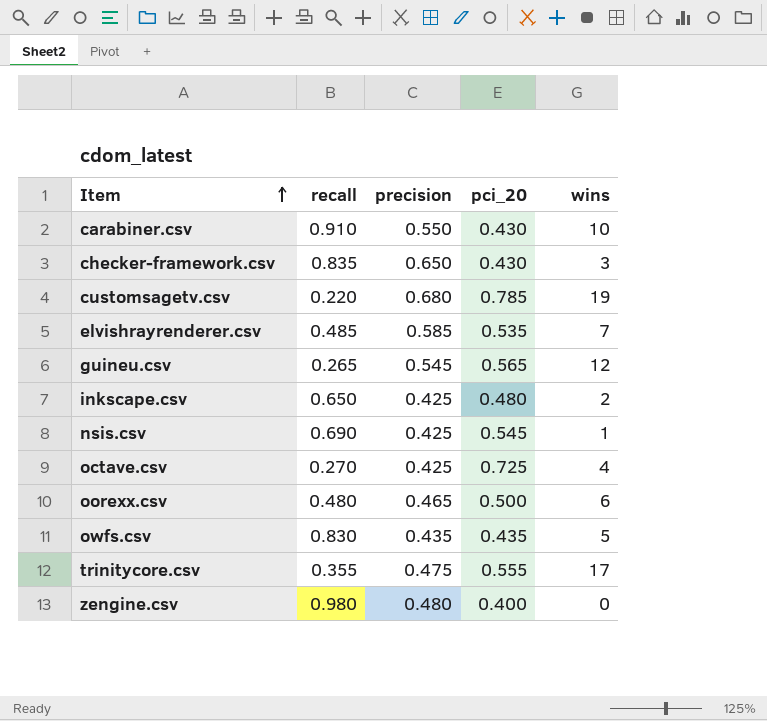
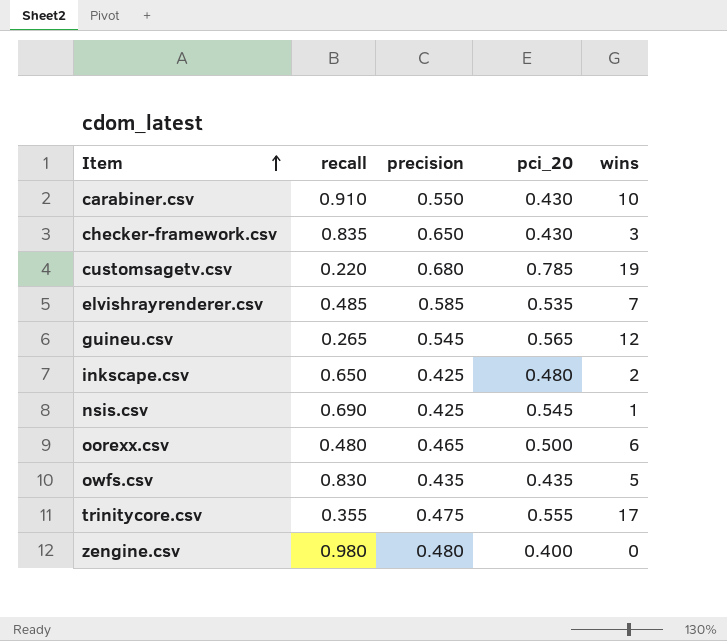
row octave.csv: 0.270 | 0.425 | 0.725 | 4 -> none

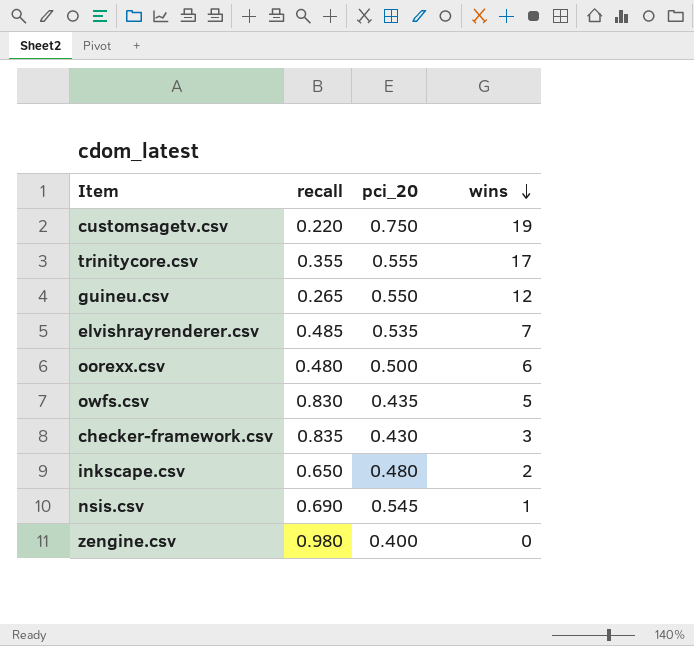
row order: Item ascending -> wins descending
column precision | position: 3 -> none
row carabiner.csv: 0.910 | 0.550 | 0.430 | 10 -> none
customsagetv.csv | pci_20: 0.785 -> 0.750
guineu.csv | pci_20: 0.565 -> 0.550

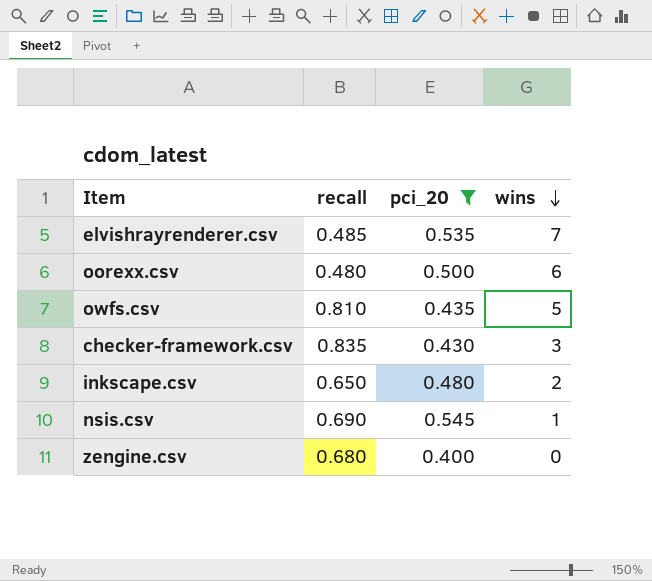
filter: none -> pci_20 <= 0.545
owfs.csv | recall: 0.830 -> 0.810
zengine.csv | recall: 0.980 -> 0.680

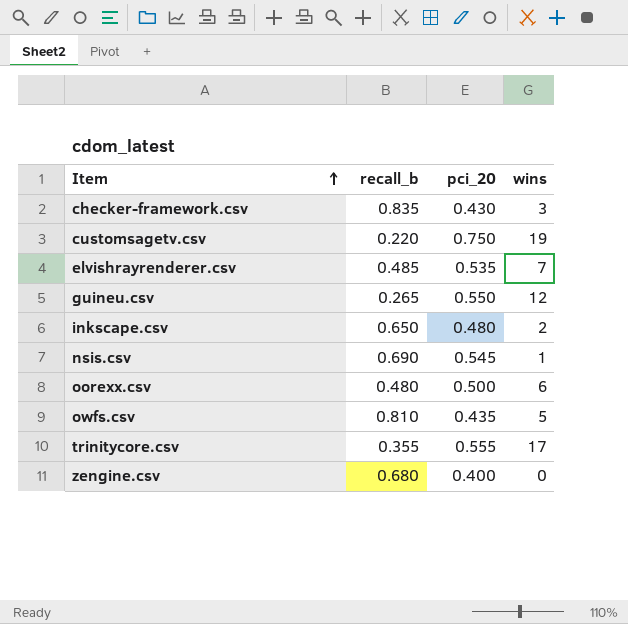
filter: pci_20 <= 0.545 -> none
row order: wins descending -> Item ascending
column name: recall -> recall_b

